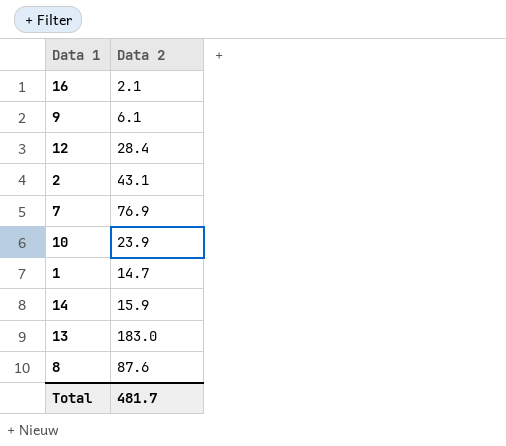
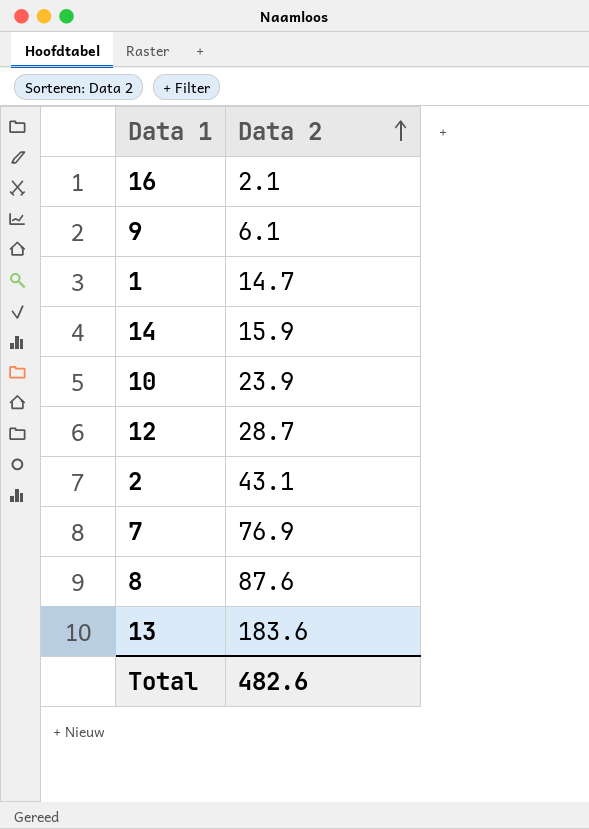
row order: none -> Data 2 ascending
12 | Data 2: 28.4 -> 28.7
13 | Data 2: 183.0 -> 183.6
Total | Data 2: 481.7 -> 482.6

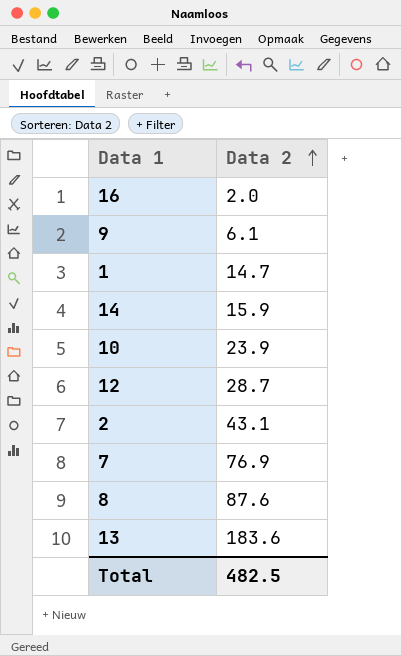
16 | Data 2: 2.1 -> 2.0
Total | Data 2: 482.6 -> 482.5

